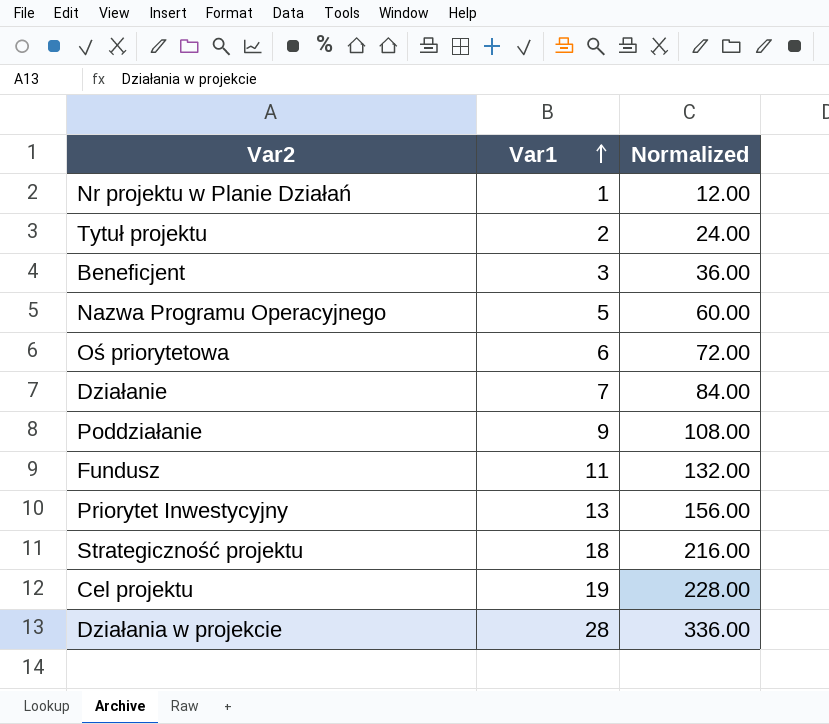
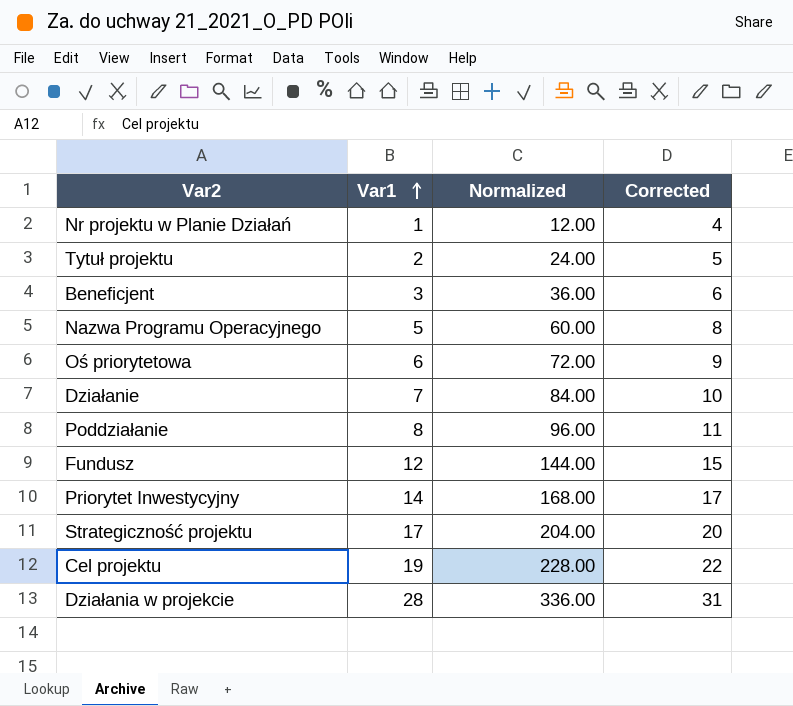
column Corrected | formula: none -> [Var1] + 3
Poddziałanie | Var1: 9 -> 8
Poddziałanie | Normalized: 108.00 -> 96.00
Fundusz | Var1: 11 -> 12
Fundusz | Normalized: 132.00 -> 144.00
Priorytet Inwestycyjny | Var1: 13 -> 14
Priorytet Inwestycyjny | Normalized: 156.00 -> 168.00
Strategiczność projektu | Var1: 18 -> 17
Strategiczność projektu | Normalized: 216.00 -> 204.00

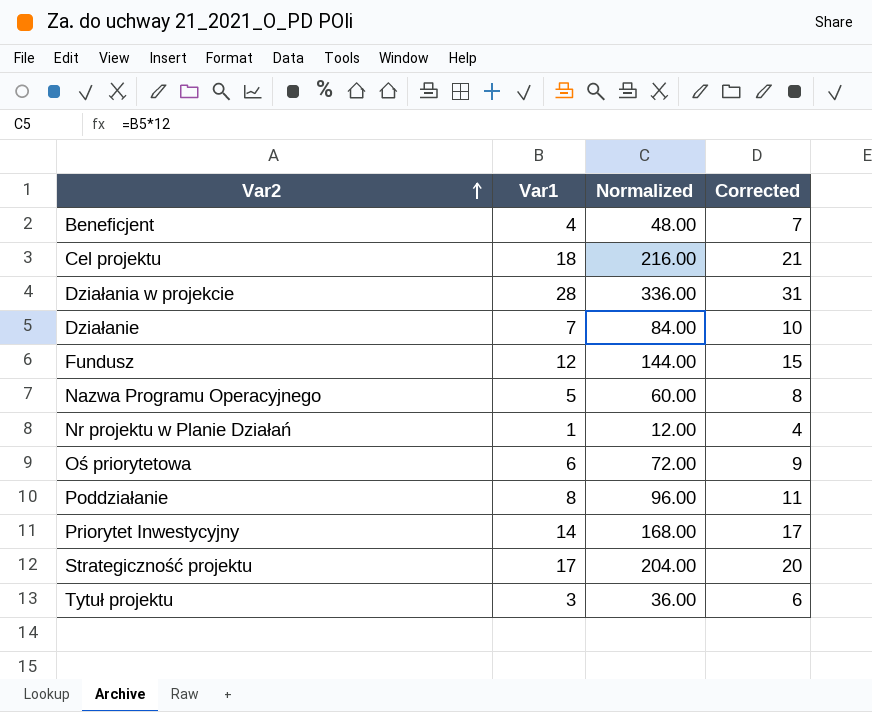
row order: Var1 ascending -> Var2 ascending
Beneficjent | Var1: 3 -> 4
Beneficjent | Normalized: 36.00 -> 48.00
Beneficjent | Corrected: 6 -> 7
Cel projektu | Var1: 19 -> 18
Cel projektu | Normalized: 228.00 -> 216.00
Cel projektu | Corrected: 22 -> 21
Tytuł projektu | Var1: 2 -> 3
Tytuł projektu | Normalized: 24.00 -> 36.00
Tytuł projektu | Corrected: 5 -> 6

